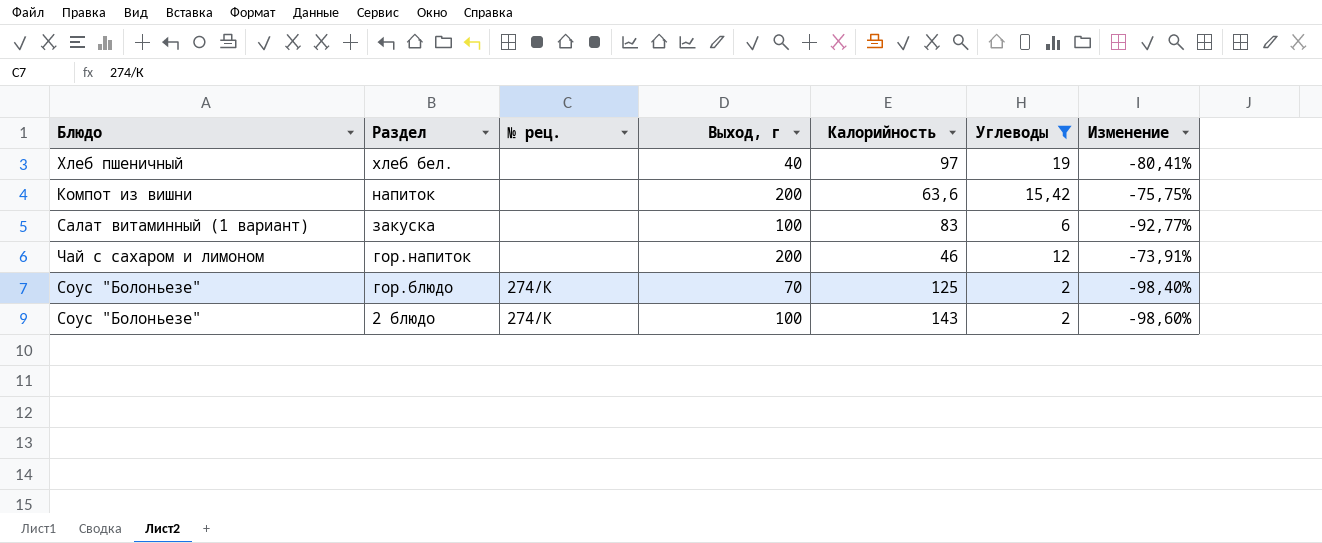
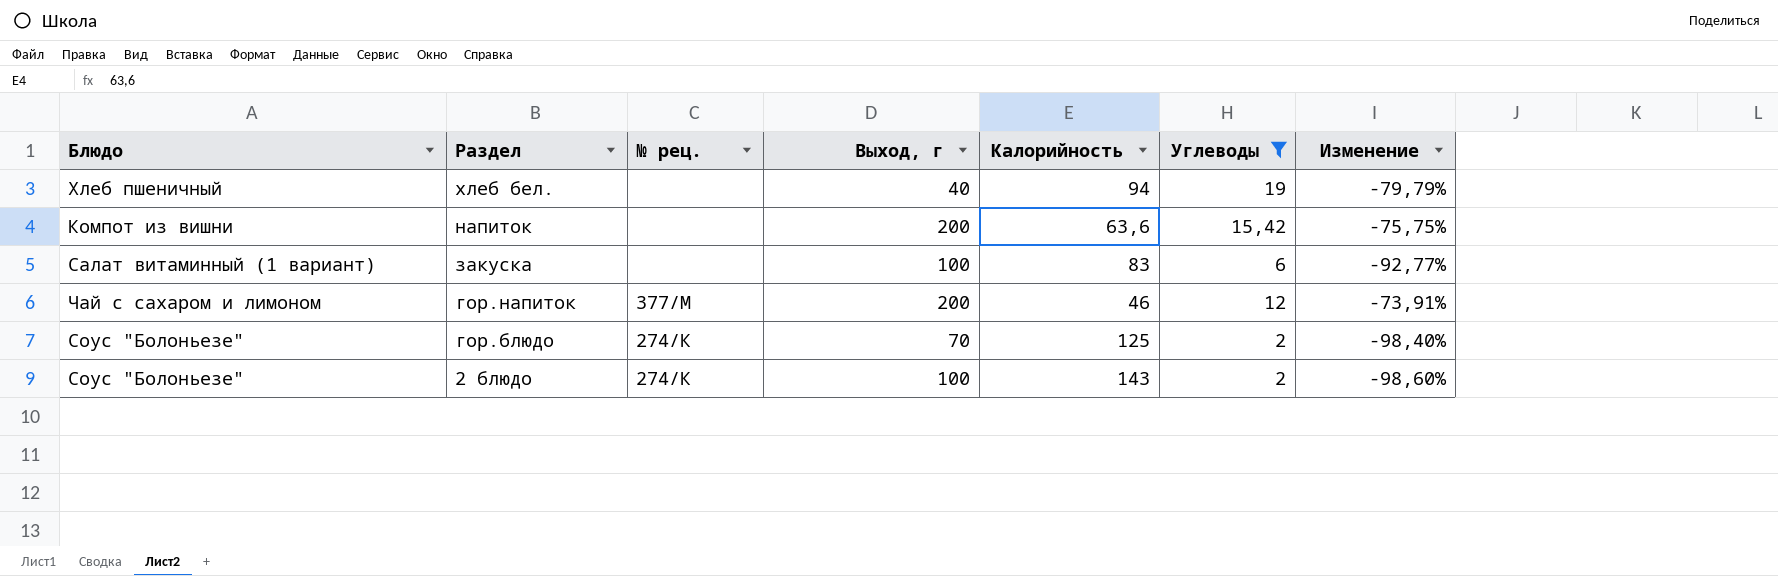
хлеб бел. | Калорийность: 97 -> 94
хлеб бел. | Изменение: -80,41% -> -79,79%
гор.напиток | № рец.: none -> 377/М

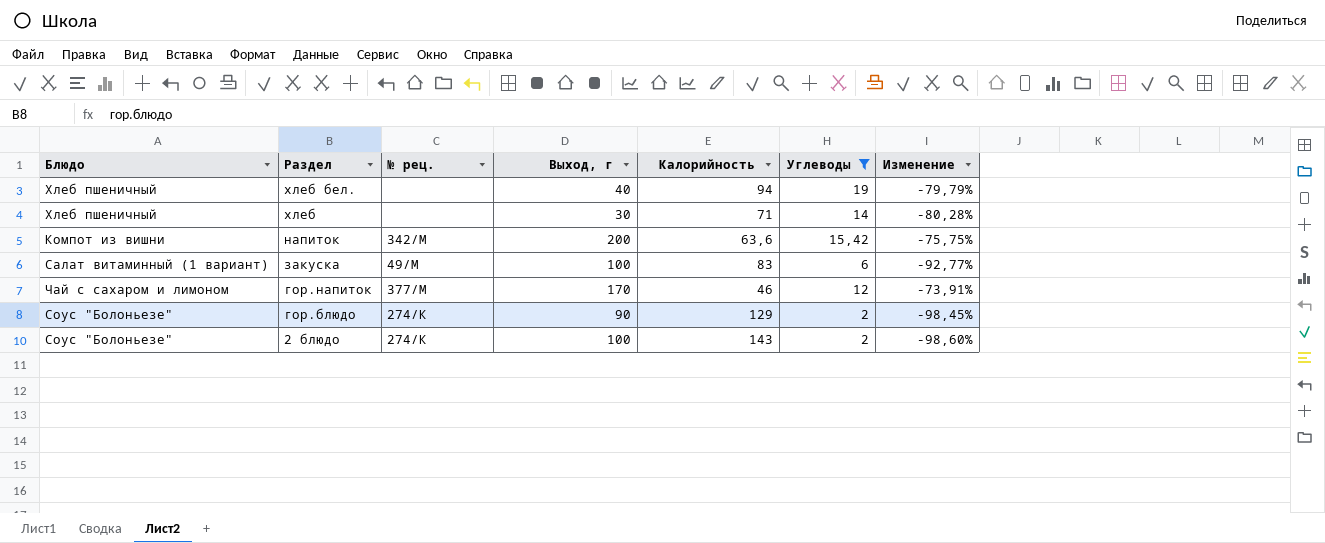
row хлеб: none -> Хлеб пшеничный | none | 30 | 71 | 14 | -80,28%
напиток | № рец.: none -> 342/М
закуска | № рец.: none -> 49/М
гор.напиток | Выход, г: 200 -> 170
гор.блюдо | Выход, г: 70 -> 90
гор.блюдо | Калорийность: 125 -> 129
гор.блюдо | Изменение: -98,40% -> -98,45%

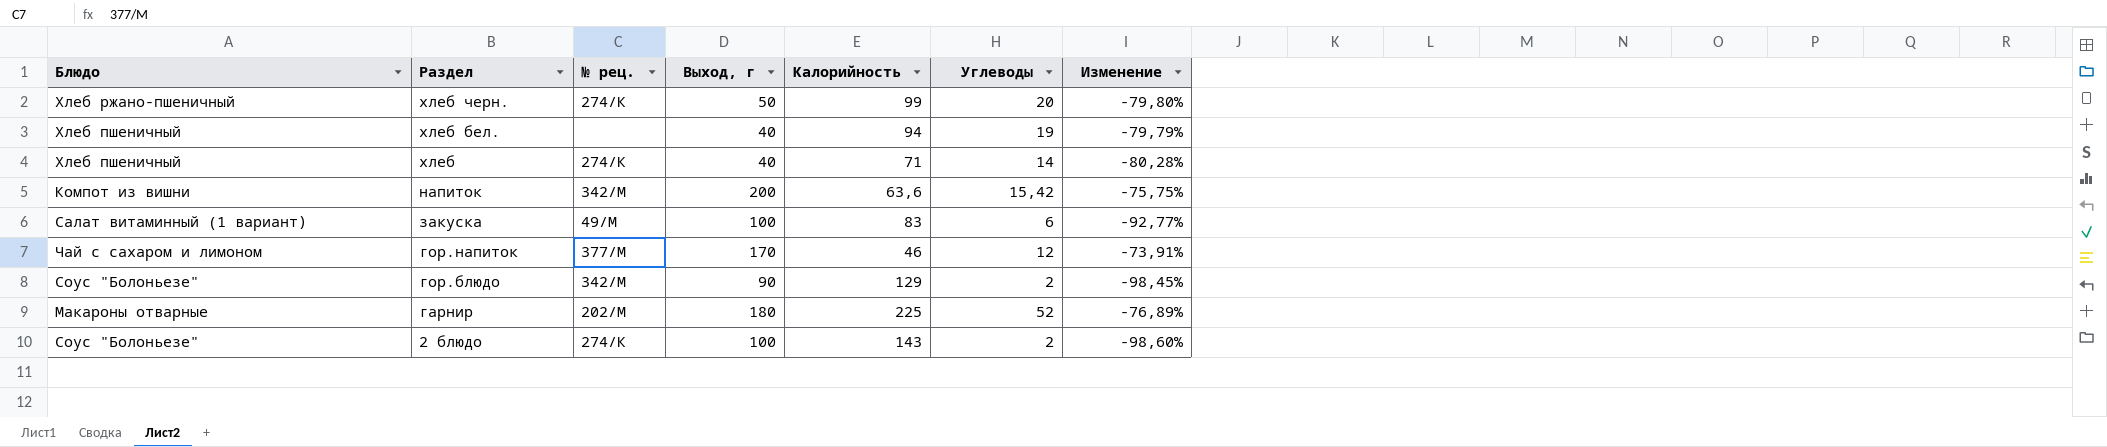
filter: Углеводы <= 19 -> none
хлеб | № рец.: none -> 274/К
хлеб | Выход, г: 30 -> 40
гор.блюдо | № рец.: 274/К -> 342/М

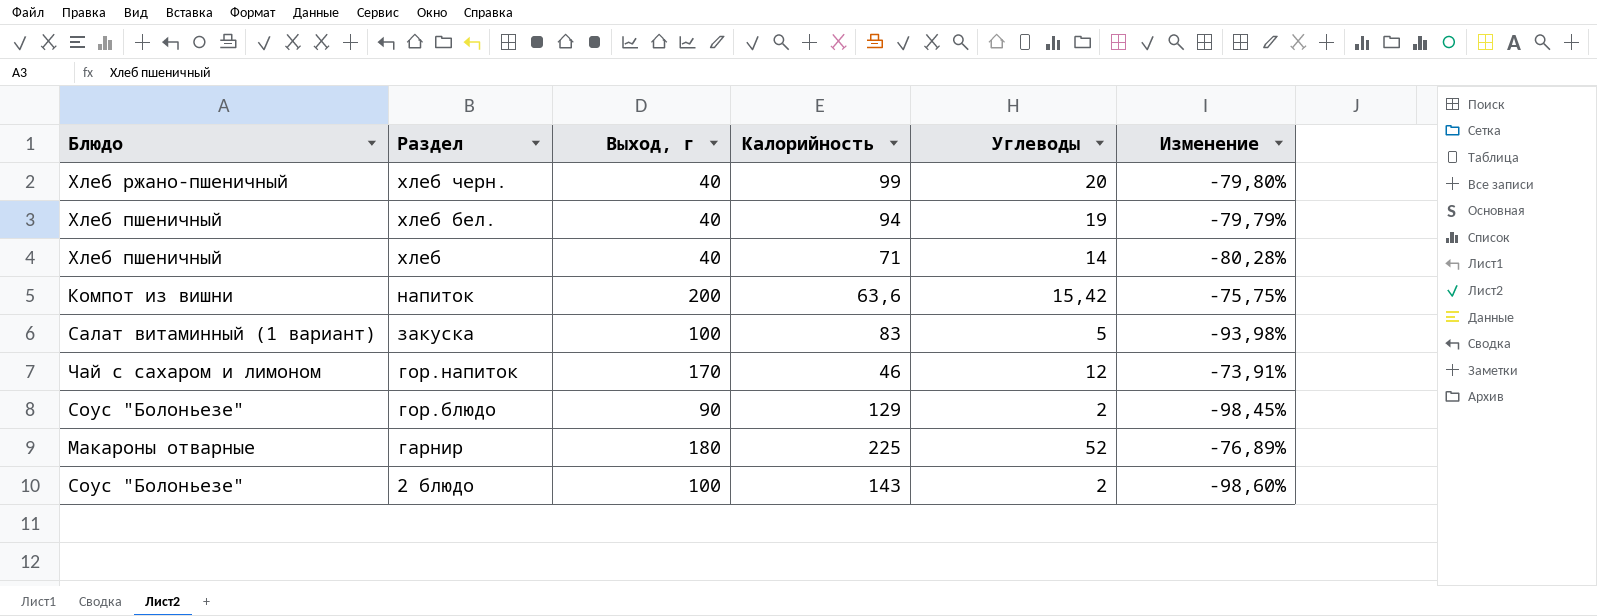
column № рец. | position: 3 -> none
хлеб черн. | Выход, г: 50 -> 40
закуска | Углеводы: 6 -> 5
закуска | Изменение: -92,77% -> -93,98%

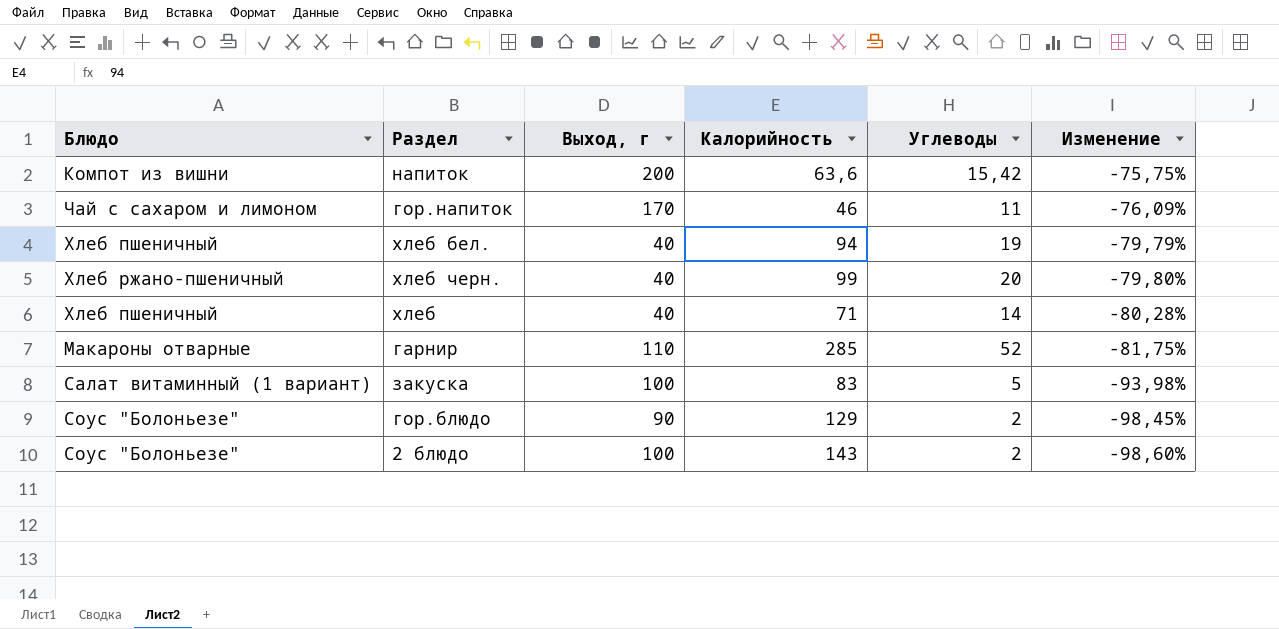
row order: Раздел descending -> Изменение descending
гор.напиток | Углеводы: 12 -> 11
гор.напиток | Изменение: -73,91% -> -76,09%
гарнир | Выход, г: 180 -> 110
гарнир | Калорийность: 225 -> 285
гарнир | Изменение: -76,89% -> -81,75%

